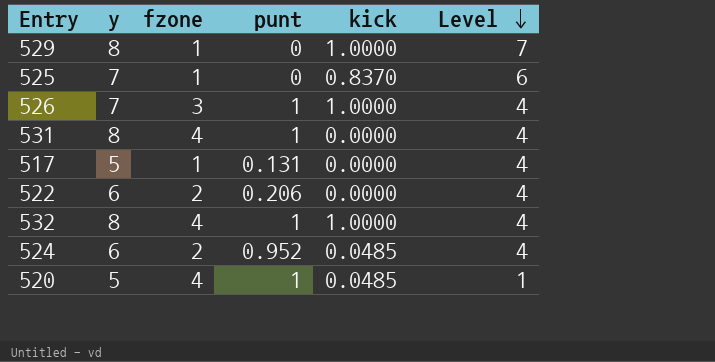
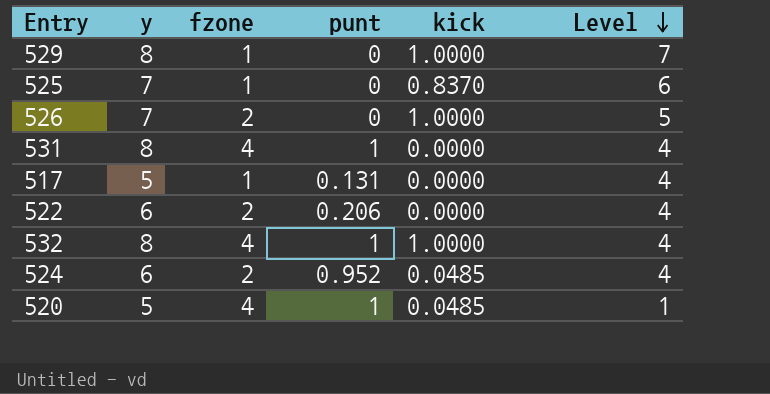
526 | fzone: 3 -> 2
526 | punt: 1 -> 0
526 | Level: 4 -> 5

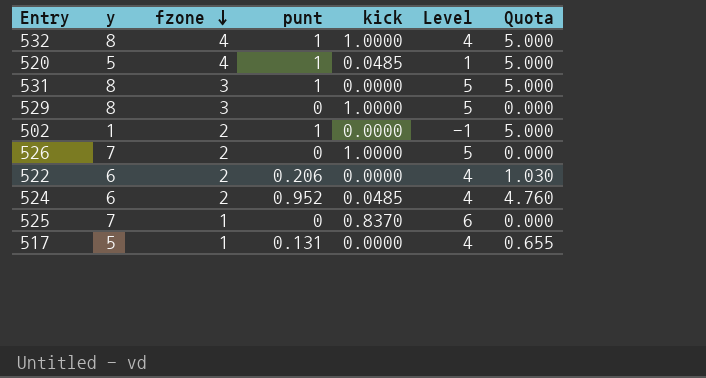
row order: Level descending -> fzone descending
column Quota | formula: none -> [punt] * 5
531 | fzone: 4 -> 3
531 | Level: 4 -> 5
529 | fzone: 1 -> 3
529 | Level: 7 -> 5
row 502: none -> 1 | 2 | 1 | 0.0000 | -1 | 5.000

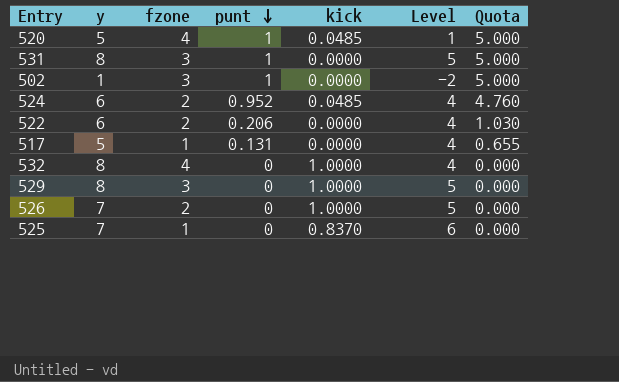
row order: fzone descending -> punt descending
502 | fzone: 2 -> 3
502 | Level: -1 -> -2
532 | punt: 1 -> 0
532 | Quota: 5.000 -> 0.000

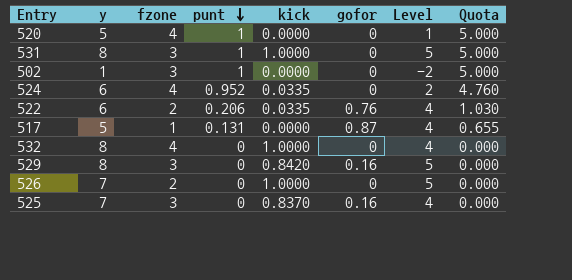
column gofor | position: none -> 6
520 | kick: 0.0485 -> 0.0000
531 | kick: 0.0000 -> 1.0000
524 | fzone: 2 -> 4
524 | kick: 0.0485 -> 0.0335
524 | Level: 4 -> 2
522 | kick: 0.0000 -> 0.0335
529 | kick: 1.0000 -> 0.8420
525 | fzone: 1 -> 3
525 | Level: 6 -> 4

